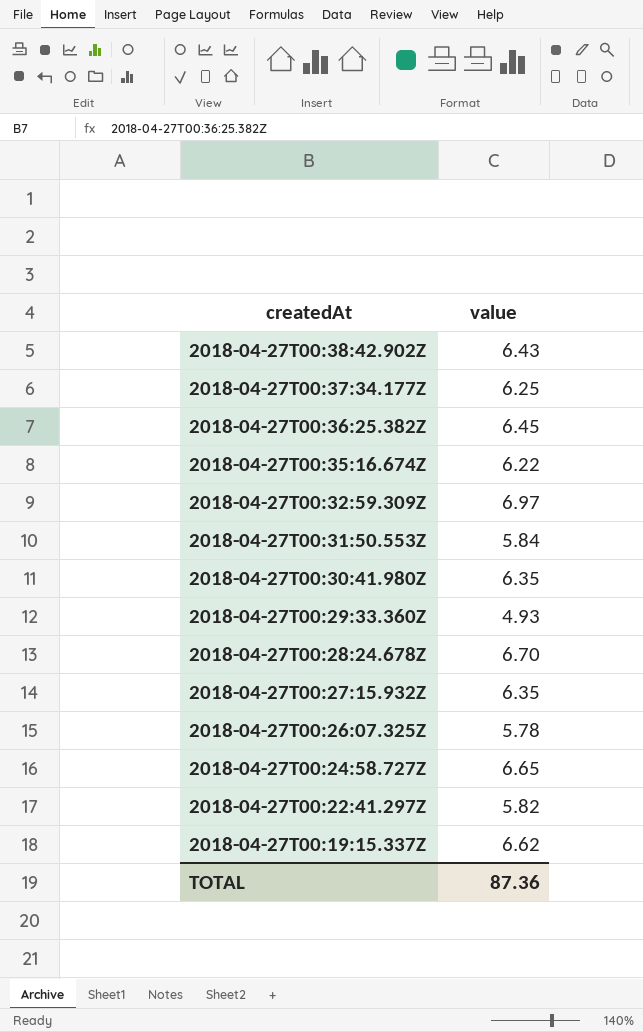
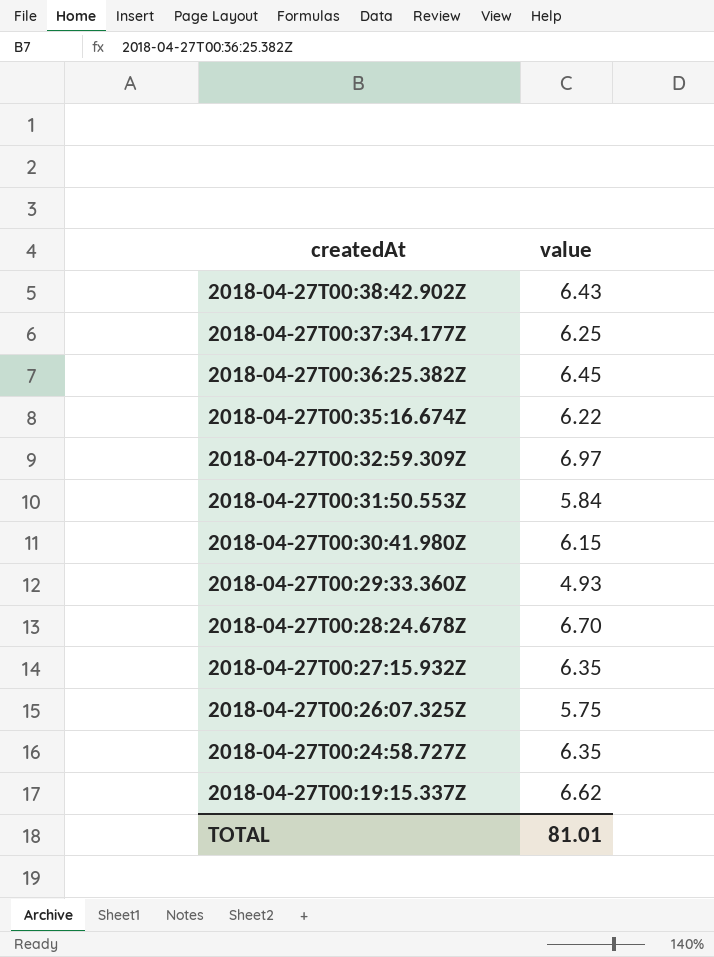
row 2018-04-27T00:22:41.297Z: 5.82 -> none
2018-04-27T00:30:41.980Z | value: 6.35 -> 6.15
2018-04-27T00:26:07.325Z | value: 5.78 -> 5.75
2018-04-27T00:24:58.727Z | value: 6.65 -> 6.35
TOTAL | value: 87.36 -> 81.01

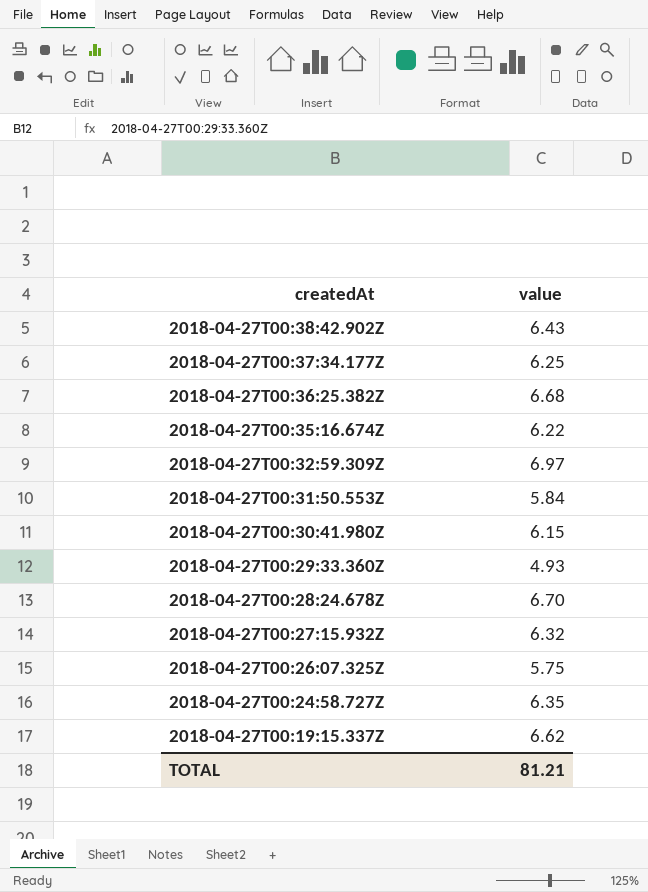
2018-04-27T00:36:25.382Z | value: 6.45 -> 6.68
2018-04-27T00:27:15.932Z | value: 6.35 -> 6.32
TOTAL | value: 81.01 -> 81.21

